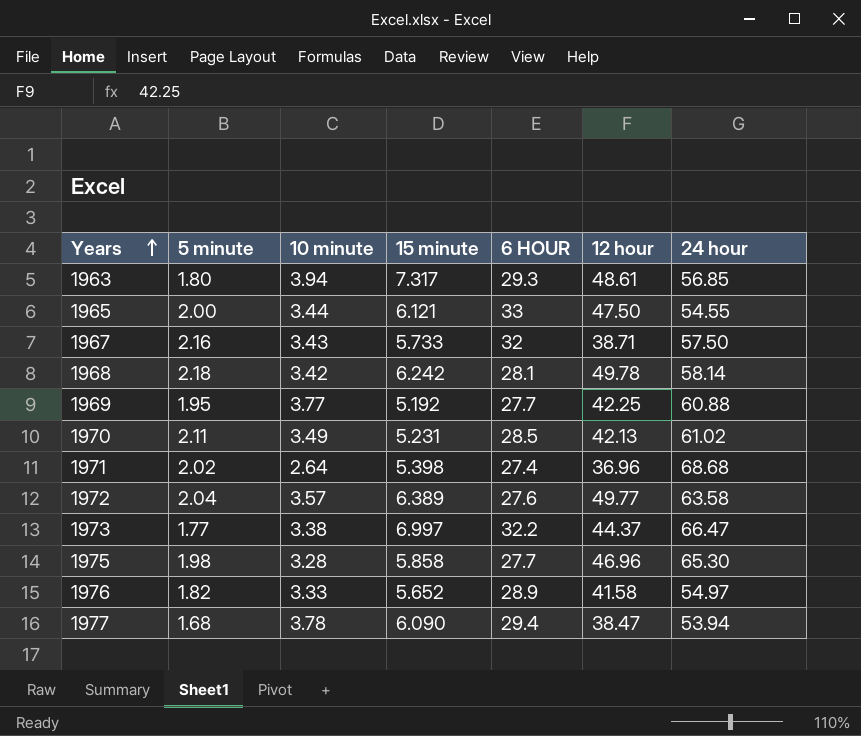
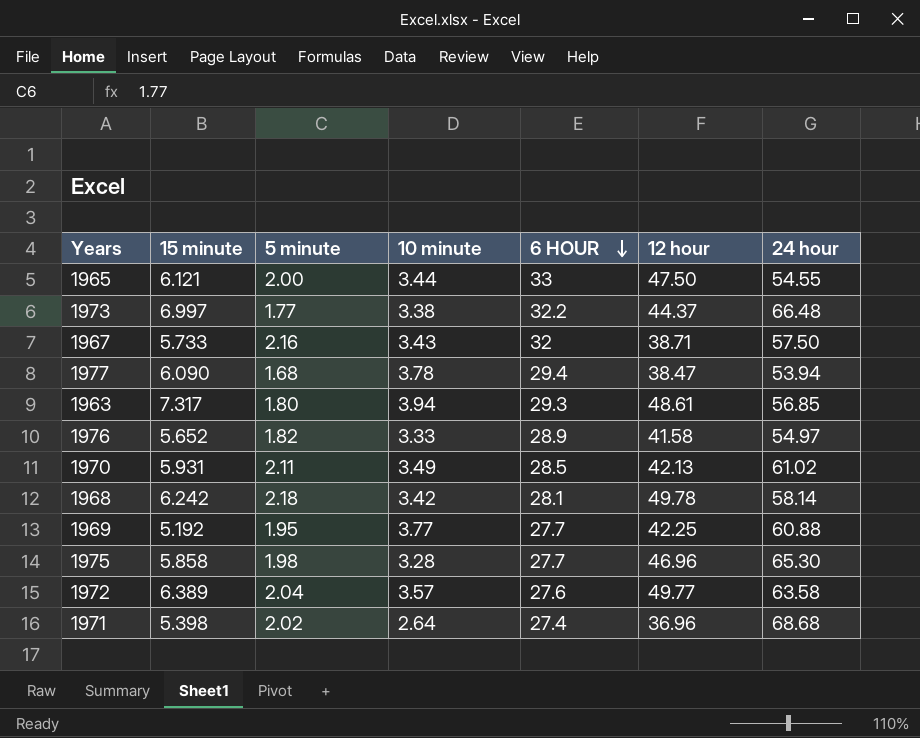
row order: Years ascending -> 6 HOUR descending
column 15 minute | position: 4 -> 2
1973 | 24 hour: 66.47 -> 66.48
1970 | 15 minute: 5.231 -> 5.931

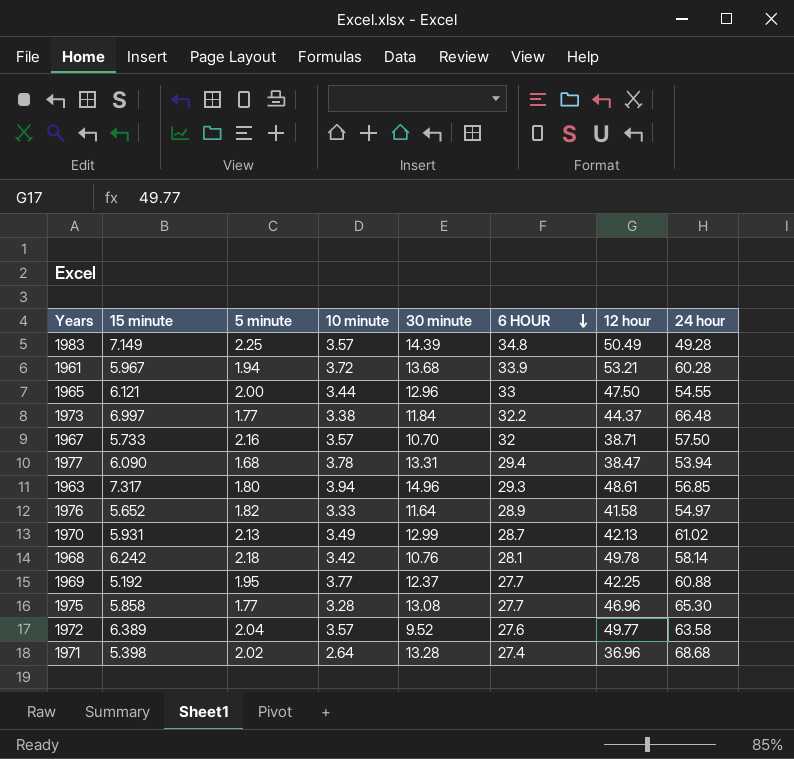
column 30 minute | position: none -> 5
row 1983: none -> 7.149 | 2.25 | 3.57 | 14.39 | 34.8 | 50.49 | 49.28
row 1961: none -> 5.967 | 1.94 | 3.72 | 13.68 | 33.9 | 53.21 | 60.28
1967 | 10 minute: 3.43 -> 3.57
1970 | 5 minute: 2.11 -> 2.13
1970 | 6 HOUR: 28.5 -> 28.7
1975 | 5 minute: 1.98 -> 1.77

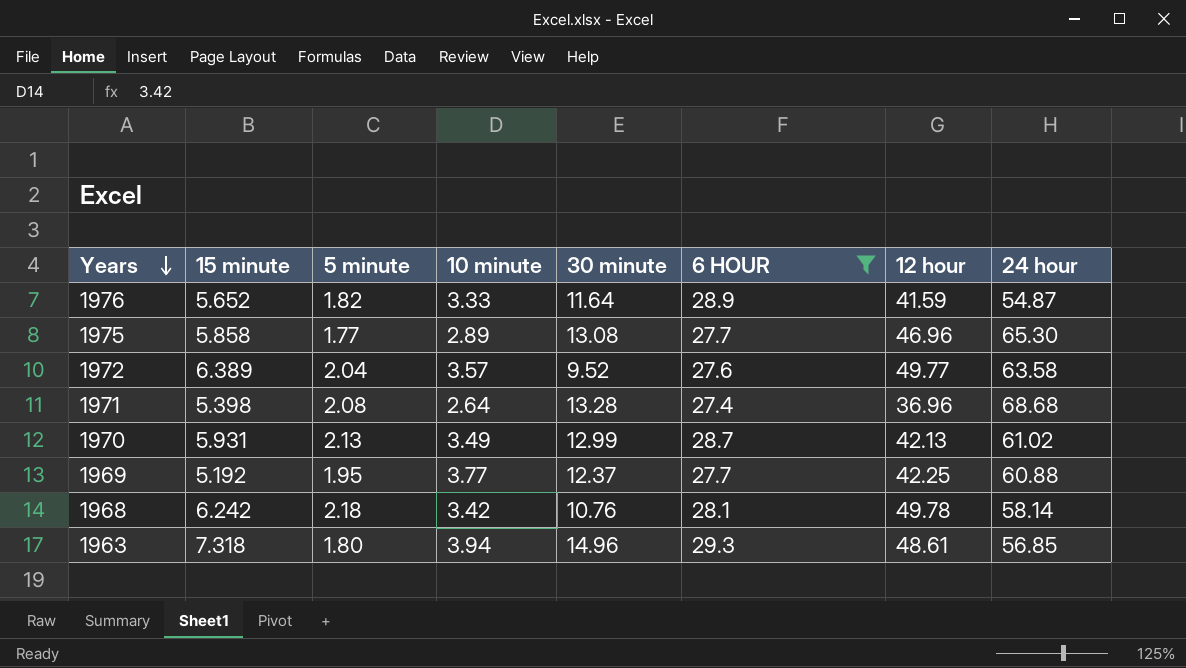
filter: none -> 6 HOUR <= 29.3
row order: 6 HOUR descending -> Years descending
1976 | 12 hour: 41.58 -> 41.59
1976 | 24 hour: 54.97 -> 54.87
1975 | 10 minute: 3.28 -> 2.89
1971 | 5 minute: 2.02 -> 2.08
1963 | 15 minute: 7.317 -> 7.318

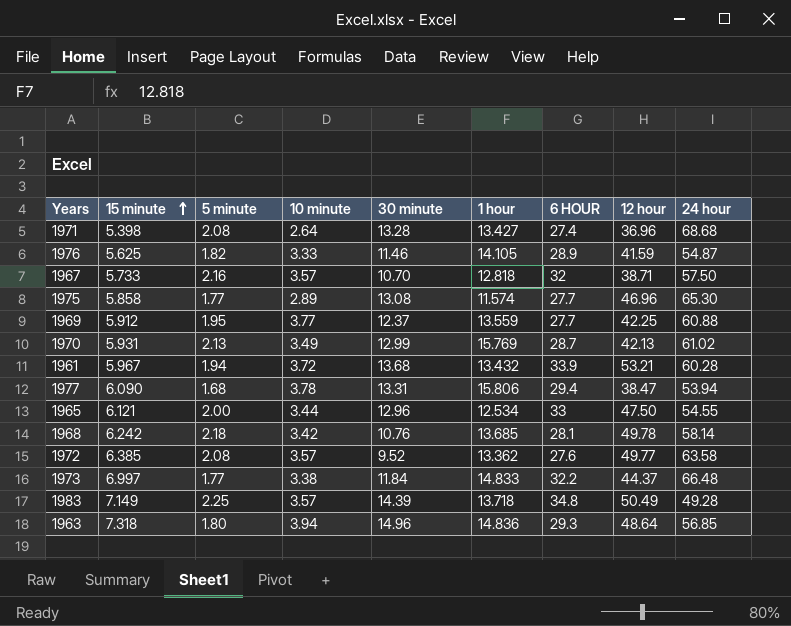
filter: 6 HOUR <= 29.3 -> none
row order: Years descending -> 15 minute ascending
column 1 hour | position: none -> 6
1976 | 15 minute: 5.652 -> 5.625
1976 | 30 minute: 11.64 -> 11.46
1969 | 15 minute: 5.192 -> 5.912
1972 | 15 minute: 6.389 -> 6.385
1972 | 5 minute: 2.04 -> 2.08
1963 | 12 hour: 48.61 -> 48.64

